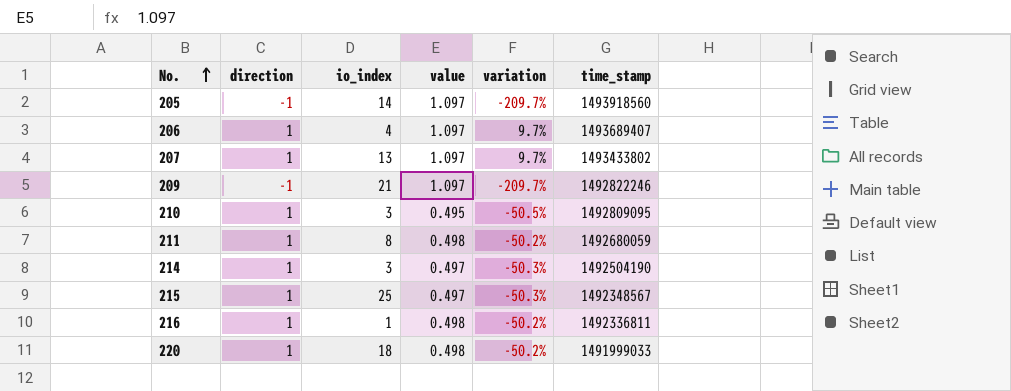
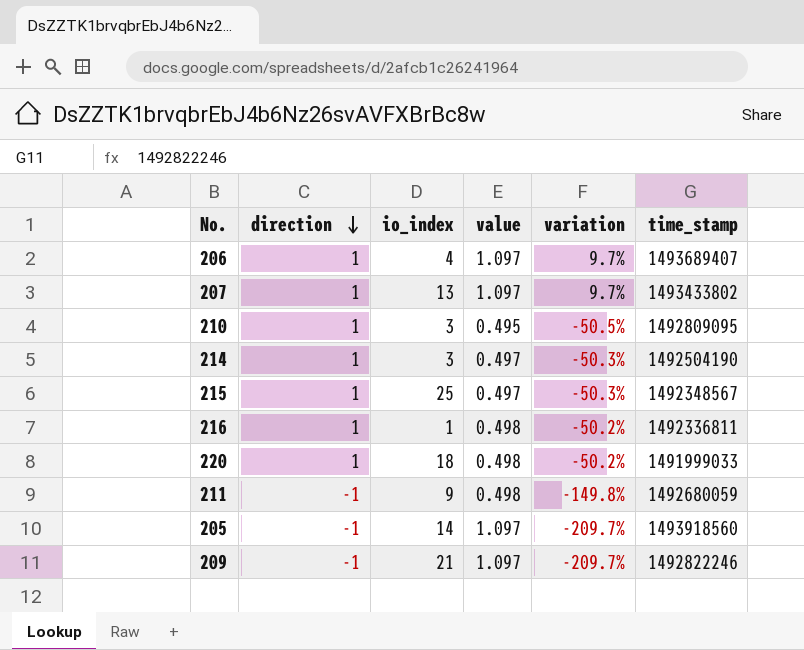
row order: No. ascending -> direction descending
211 | direction: 1 -> -1
211 | io_index: 8 -> 9
211 | variation: -50.2% -> -149.8%

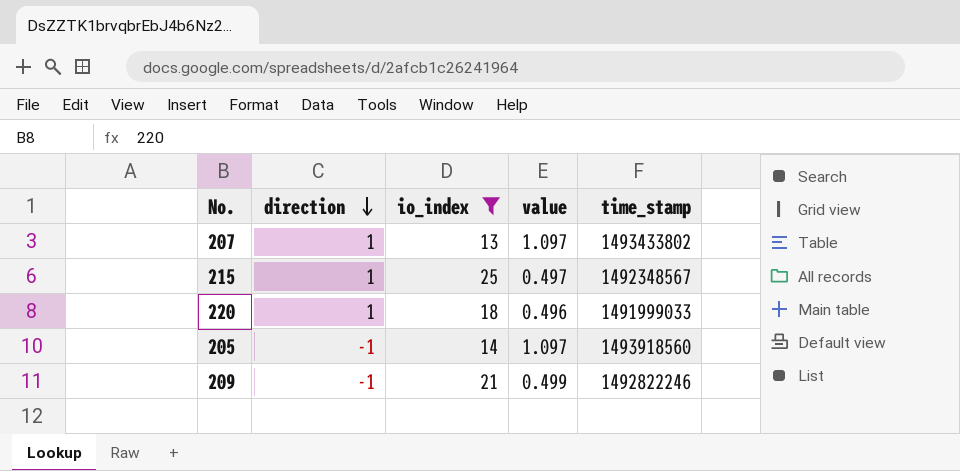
filter: none -> io_index >= 13
column variation | formula: ([value] - [direction]) / [direction] -> none
220 | value: 0.498 -> 0.496
209 | value: 1.097 -> 0.499

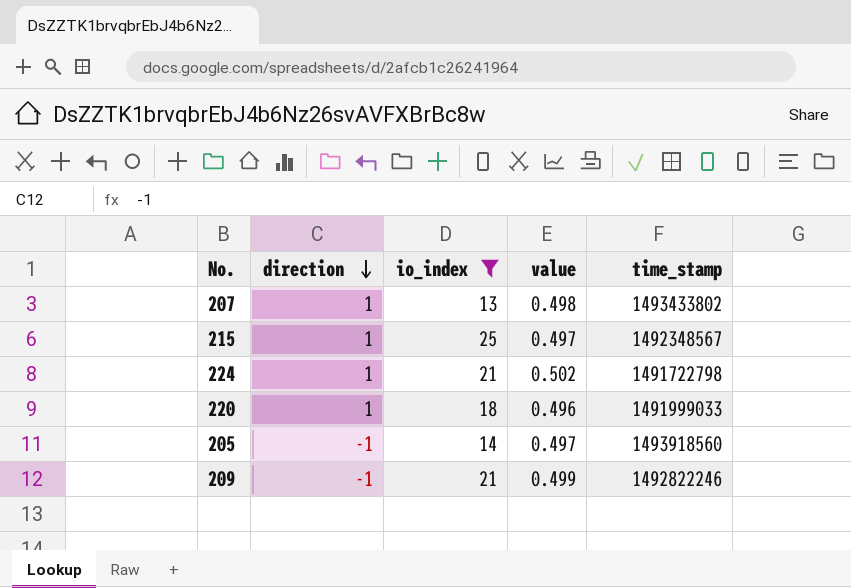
207 | value: 1.097 -> 0.498
row 224: none -> 1 | 21 | 0.502 | 1491722798
205 | value: 1.097 -> 0.497

